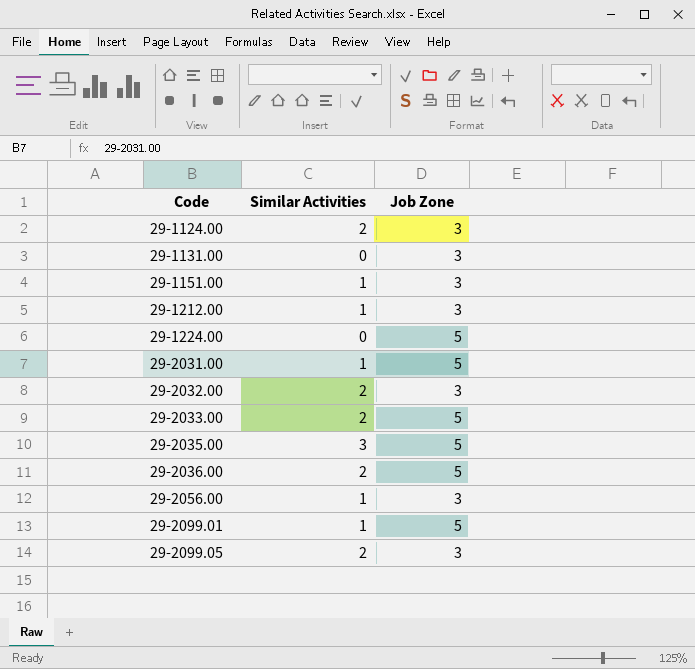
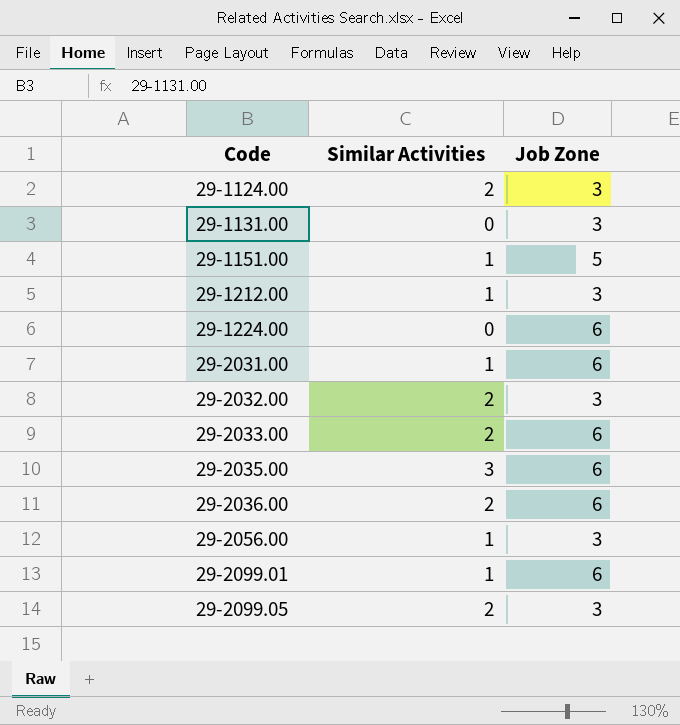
29-1151.00 | Job Zone: 3 -> 5
29-1224.00 | Job Zone: 5 -> 6
29-2031.00 | Job Zone: 5 -> 6
29-2033.00 | Job Zone: 5 -> 6
29-2035.00 | Job Zone: 5 -> 6
29-2036.00 | Job Zone: 5 -> 6
29-2099.01 | Job Zone: 5 -> 6

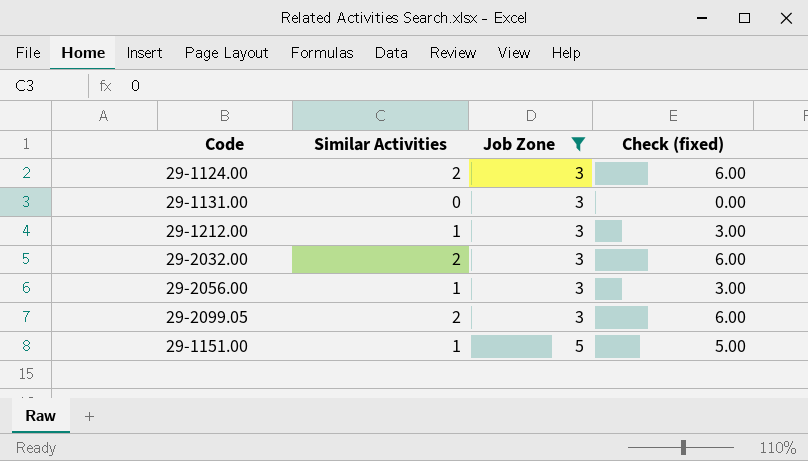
filter: none -> Job Zone != 6
row order: Code ascending -> Job Zone ascending
column Check (fixed) | formula: none -> [Similar Activities] * [Job Zone]

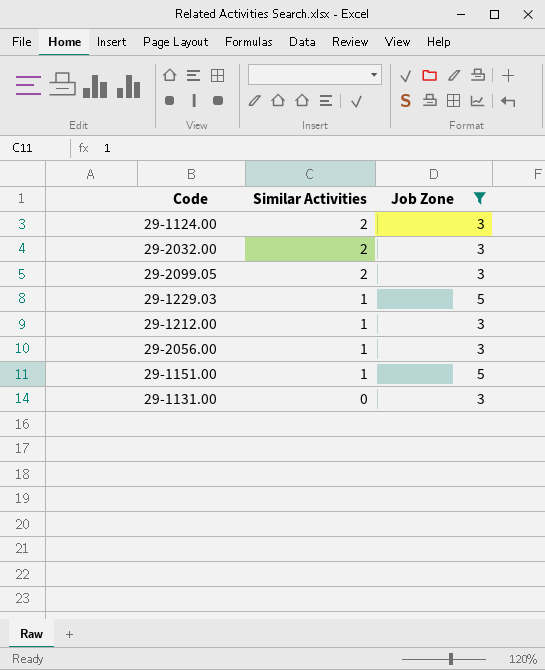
row order: Job Zone ascending -> Similar Activities descending
column Check (fixed) | formula: [Similar Activities] * [Job Zone] -> none
row 29-1229.03: none -> 1 | 5

